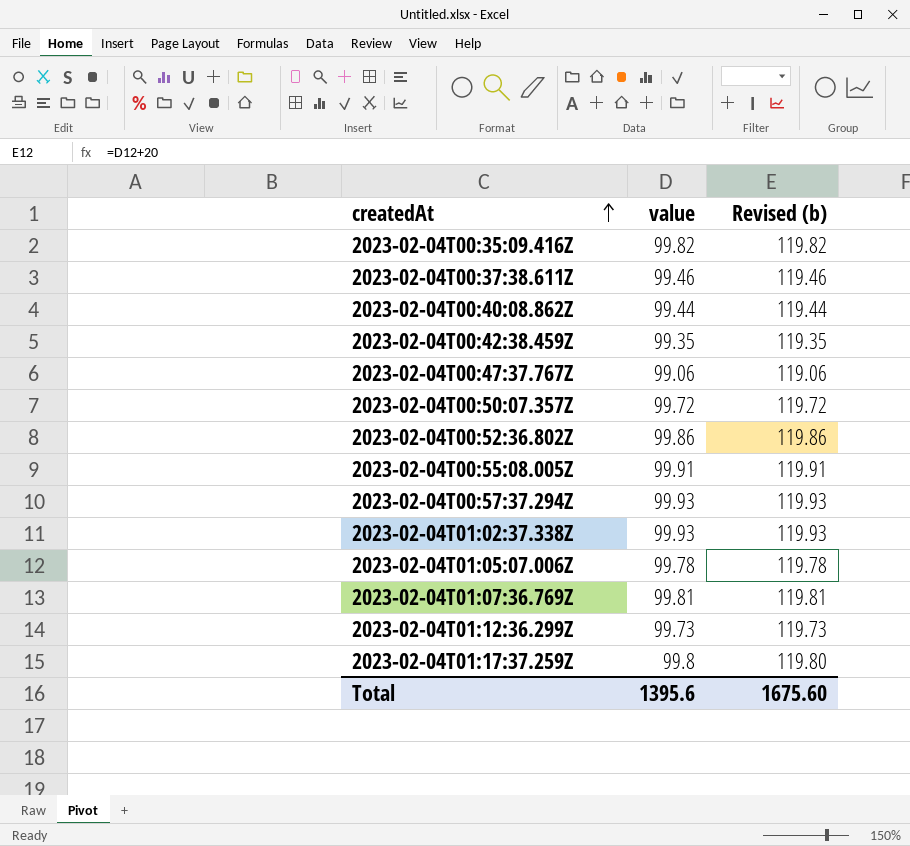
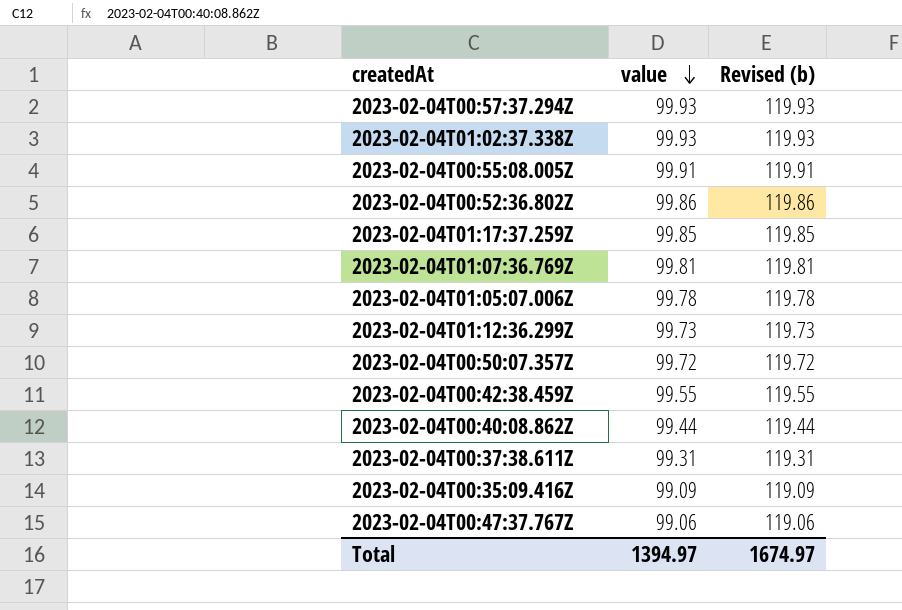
row order: createdAt ascending -> value descending
2023-02-04T01:17:37.259Z | value: 99.8 -> 99.85
2023-02-04T01:17:37.259Z | Revised (b): 119.80 -> 119.85
2023-02-04T00:42:38.459Z | value: 99.35 -> 99.55
2023-02-04T00:42:38.459Z | Revised (b): 119.35 -> 119.55
2023-02-04T00:37:38.611Z | value: 99.46 -> 99.31
2023-02-04T00:37:38.611Z | Revised (b): 119.46 -> 119.31
2023-02-04T00:35:09.416Z | value: 99.82 -> 99.09
2023-02-04T00:35:09.416Z | Revised (b): 119.82 -> 119.09
Total | value: 1395.6 -> 1394.97
Total | Revised (b): 1675.60 -> 1674.97

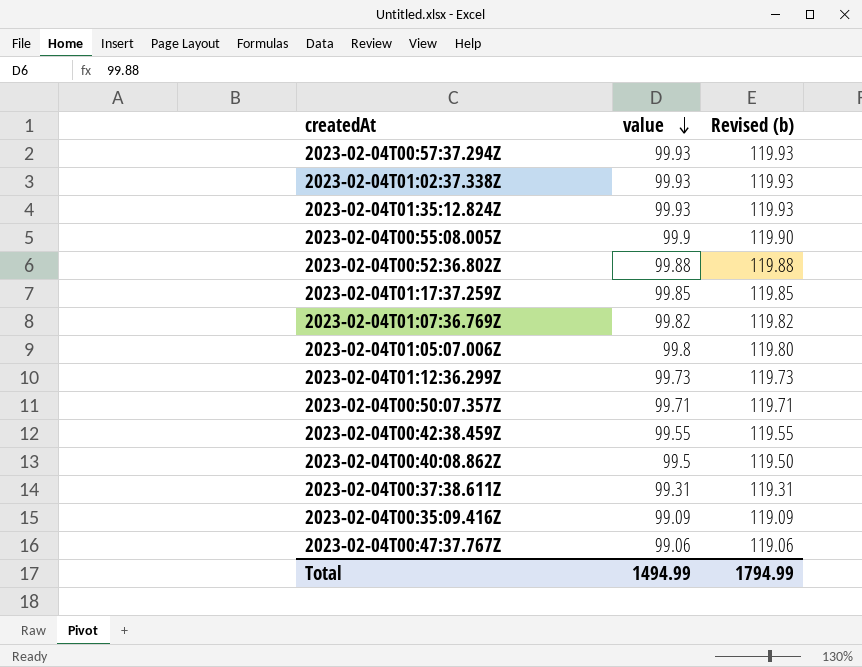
row 2023-02-04T01:35:12.824Z: none -> 99.93 | 119.93
2023-02-04T00:55:08.005Z | value: 99.91 -> 99.9
2023-02-04T00:55:08.005Z | Revised (b): 119.91 -> 119.90
2023-02-04T00:52:36.802Z | value: 99.86 -> 99.88
2023-02-04T00:52:36.802Z | Revised (b): 119.86 -> 119.88
2023-02-04T01:07:36.769Z | value: 99.81 -> 99.82
2023-02-04T01:07:36.769Z | Revised (b): 119.81 -> 119.82
2023-02-04T01:05:07.006Z | value: 99.78 -> 99.8
2023-02-04T01:05:07.006Z | Revised (b): 119.78 -> 119.80
2023-02-04T00:50:07.357Z | value: 99.72 -> 99.71
2023-02-04T00:50:07.357Z | Revised (b): 119.72 -> 119.71
2023-02-04T00:40:08.862Z | value: 99.44 -> 99.5
2023-02-04T00:40:08.862Z | Revised (b): 119.44 -> 119.50
Total | value: 1394.97 -> 1494.99
Total | Revised (b): 1674.97 -> 1794.99

